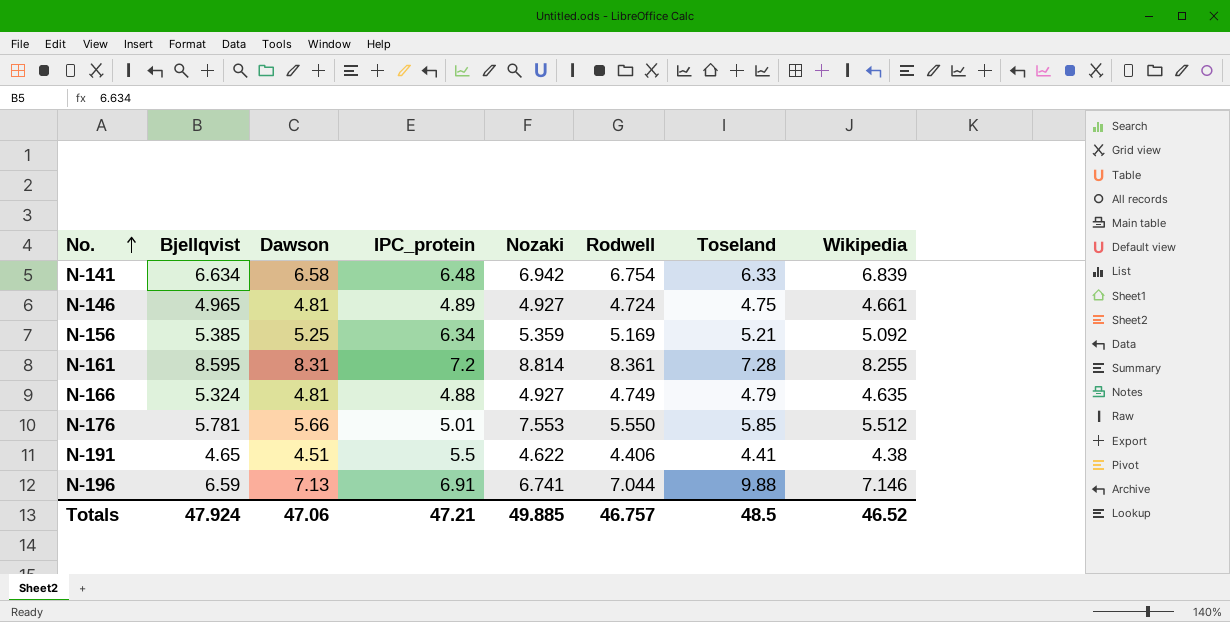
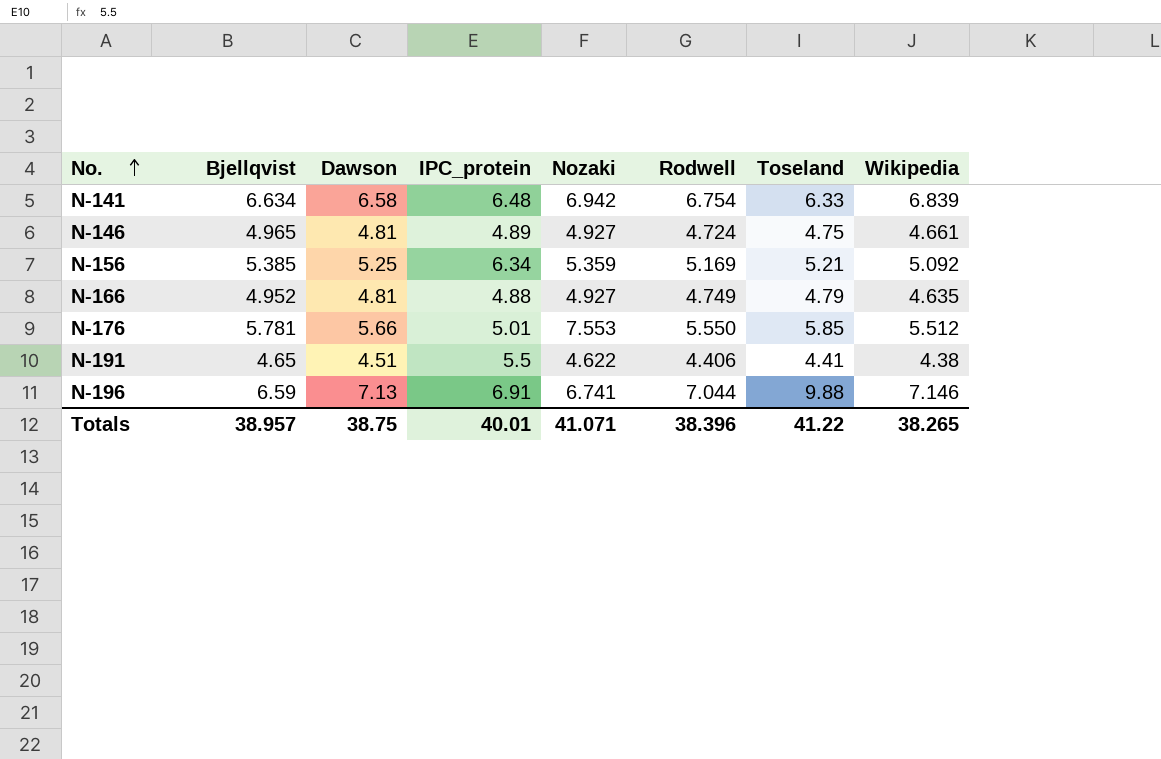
row N-161: 8.595 | 8.31 | 7.2 | 8.814 | 8.361 | 7.28 | 8.255 -> none
N-166 | Bjellqvist: 5.324 -> 4.952
Totals | Bjellqvist: 47.924 -> 38.957
Totals | Dawson: 47.06 -> 38.75
Totals | IPC_protein: 47.21 -> 40.01
Totals | Nozaki: 49.885 -> 41.071
Totals | Rodwell: 46.757 -> 38.396
Totals | Toseland: 48.5 -> 41.22
Totals | Wikipedia: 46.52 -> 38.265

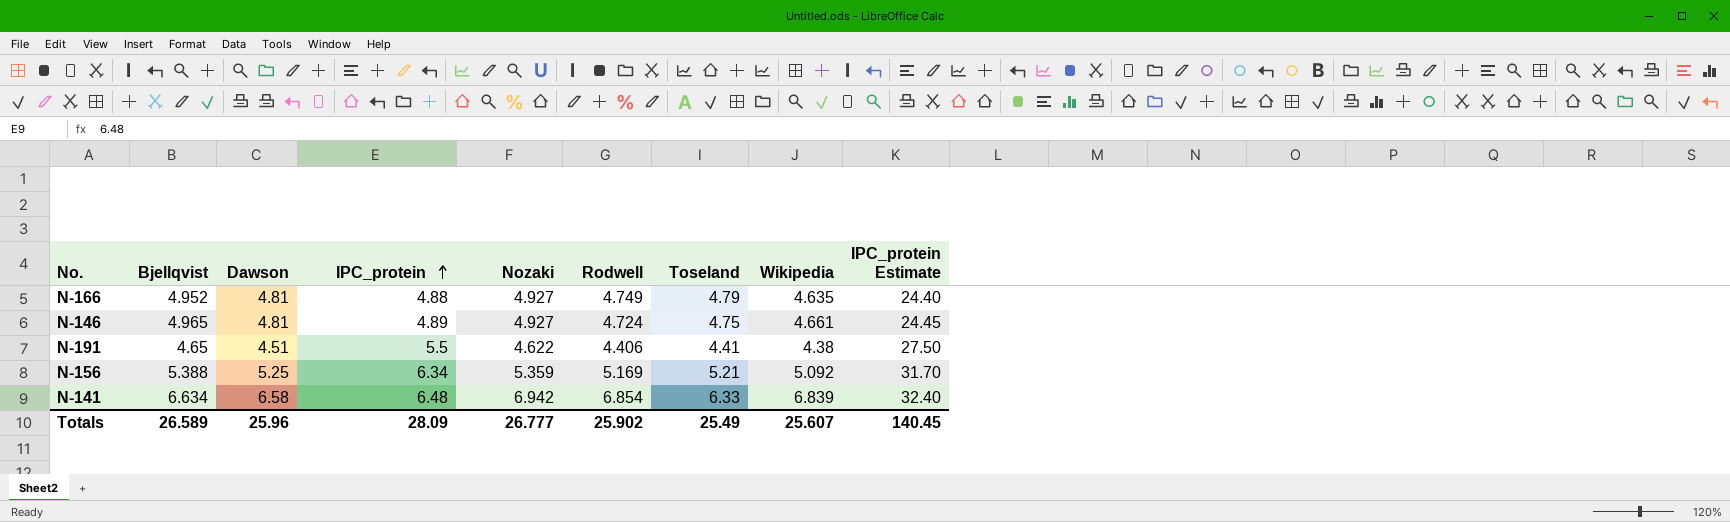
row order: No. ascending -> IPC_protein ascending
column IPC_protein Estimate | formula: none -> [IPC_protein] * 5
row N-176: 5.781 | 5.66 | 5.01 | 7.553 | 5.550 | 5.85 | 5.512 -> none
row N-196: 6.59 | 7.13 | 6.91 | 6.741 | 7.044 | 9.88 | 7.146 -> none
N-156 | Bjellqvist: 5.385 -> 5.388
N-141 | Rodwell: 6.754 -> 6.854
Totals | Bjellqvist: 38.957 -> 26.589
Totals | Dawson: 38.75 -> 25.96
Totals | IPC_protein: 40.01 -> 28.09
Totals | Nozaki: 41.071 -> 26.777
Totals | Rodwell: 38.396 -> 25.902
Totals | Toseland: 41.22 -> 25.49
Totals | Wikipedia: 38.265 -> 25.607

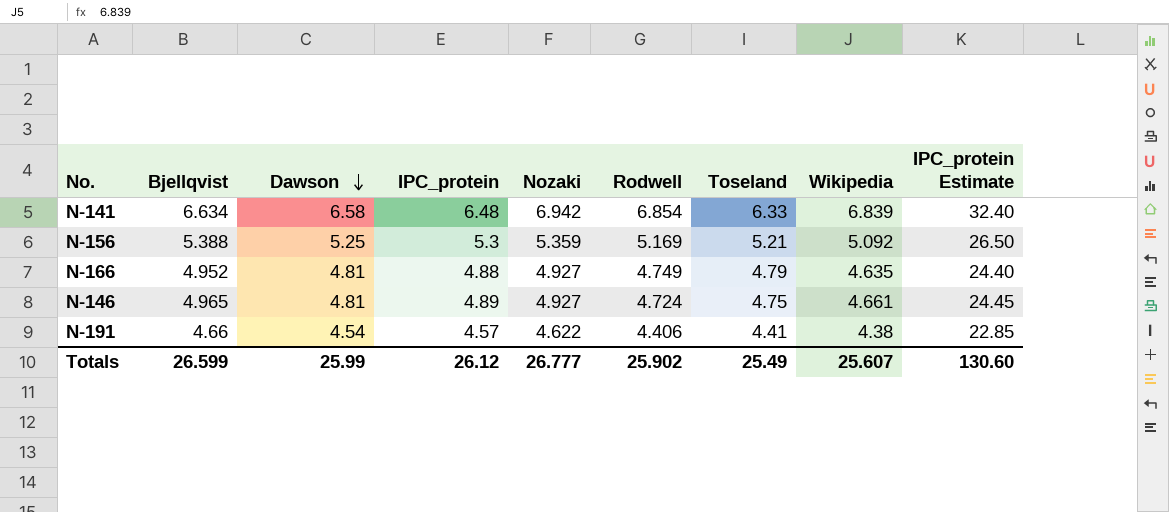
row order: IPC_protein ascending -> Dawson descending
N-156 | IPC_protein: 6.34 -> 5.3
N-156 | IPC_protein Estimate: 31.70 -> 26.50
N-191 | Bjellqvist: 4.65 -> 4.66
N-191 | Dawson: 4.51 -> 4.54
N-191 | IPC_protein: 5.5 -> 4.57
N-191 | IPC_protein Estimate: 27.50 -> 22.85
Totals | Bjellqvist: 26.589 -> 26.599
Totals | Dawson: 25.96 -> 25.99
Totals | IPC_protein: 28.09 -> 26.12
Totals | IPC_protein Estimate: 140.45 -> 130.60

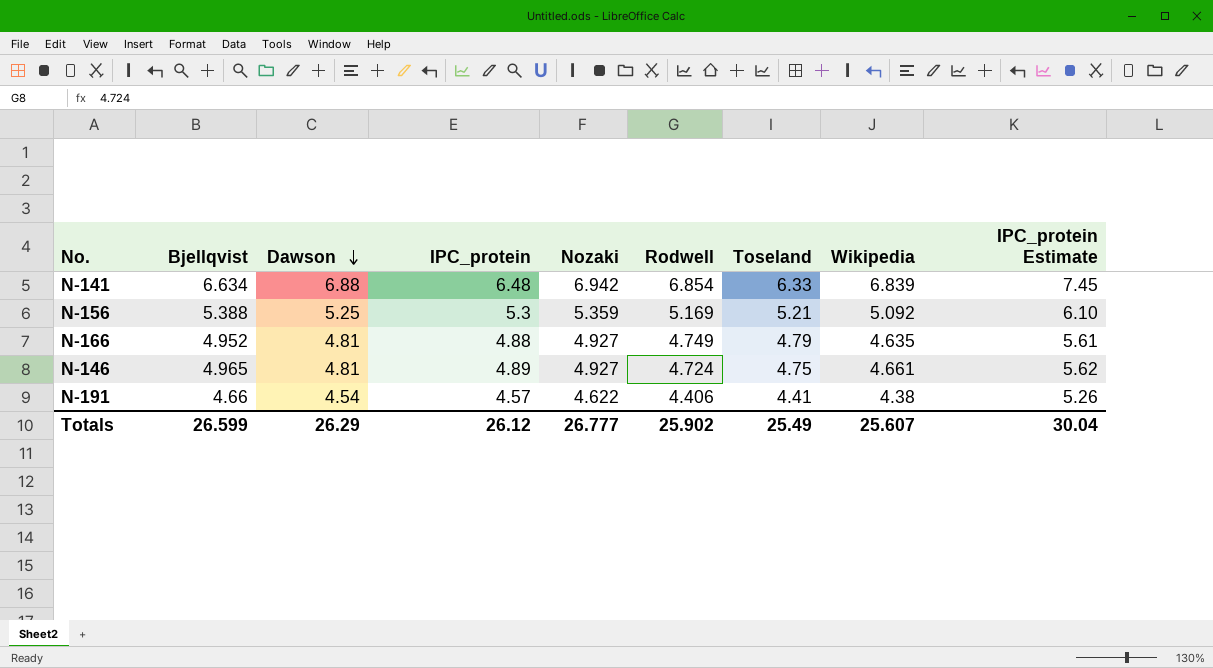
column IPC_protein Estimate | formula: [IPC_protein] * 5 -> [IPC_protein] * 1.15
N-141 | Dawson: 6.58 -> 6.88
Totals | Dawson: 25.99 -> 26.29
Totals | IPC_protein Estimate: 130.60 -> 30.04

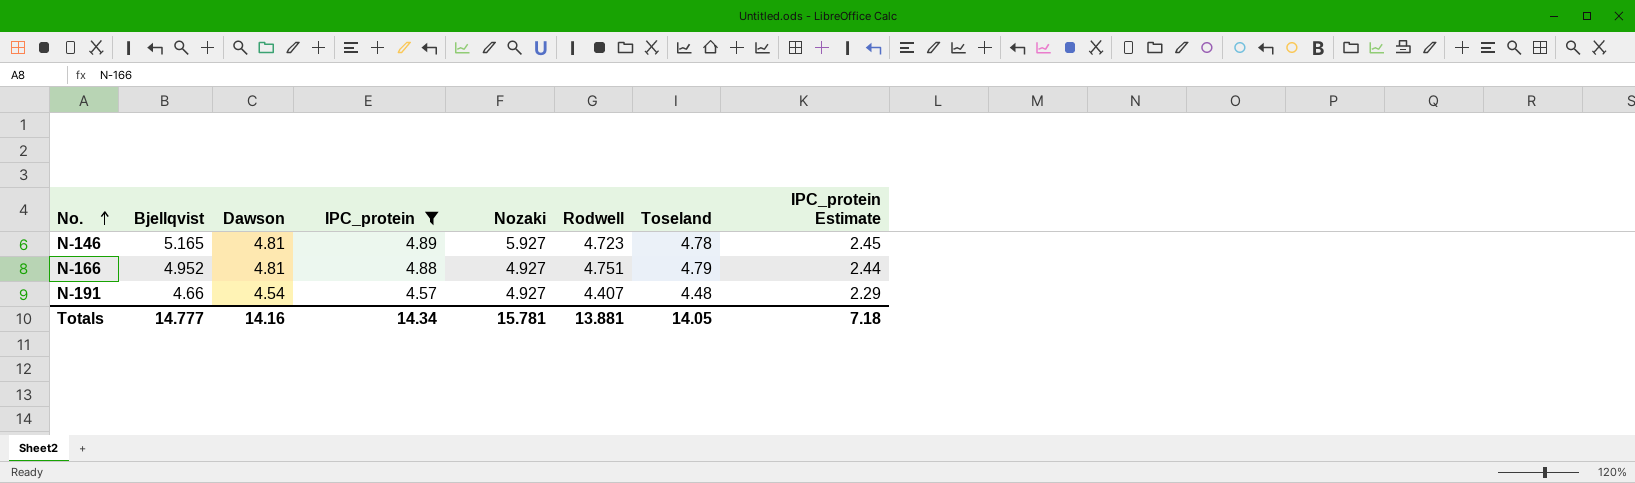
filter: none -> IPC_protein <= 4.89
row order: Dawson descending -> No. ascending
column Wikipedia | position: 8 -> none
column IPC_protein Estimate | formula: [IPC_protein] * 1.15 -> [IPC_protein] * 0.5
N-146 | Bjellqvist: 4.965 -> 5.165
N-146 | Nozaki: 4.927 -> 5.927
N-146 | Rodwell: 4.724 -> 4.723
N-146 | Toseland: 4.75 -> 4.78
N-166 | Rodwell: 4.749 -> 4.751
N-191 | Nozaki: 4.622 -> 4.927
N-191 | Rodwell: 4.406 -> 4.407
N-191 | Toseland: 4.41 -> 4.48
Totals | Bjellqvist: 26.599 -> 14.777
Totals | Dawson: 26.29 -> 14.16
Totals | IPC_protein: 26.12 -> 14.34
Totals | Nozaki: 26.777 -> 15.781
Totals | Rodwell: 25.902 -> 13.881
Totals | Toseland: 25.49 -> 14.05
Totals | IPC_protein Estimate: 30.04 -> 7.18

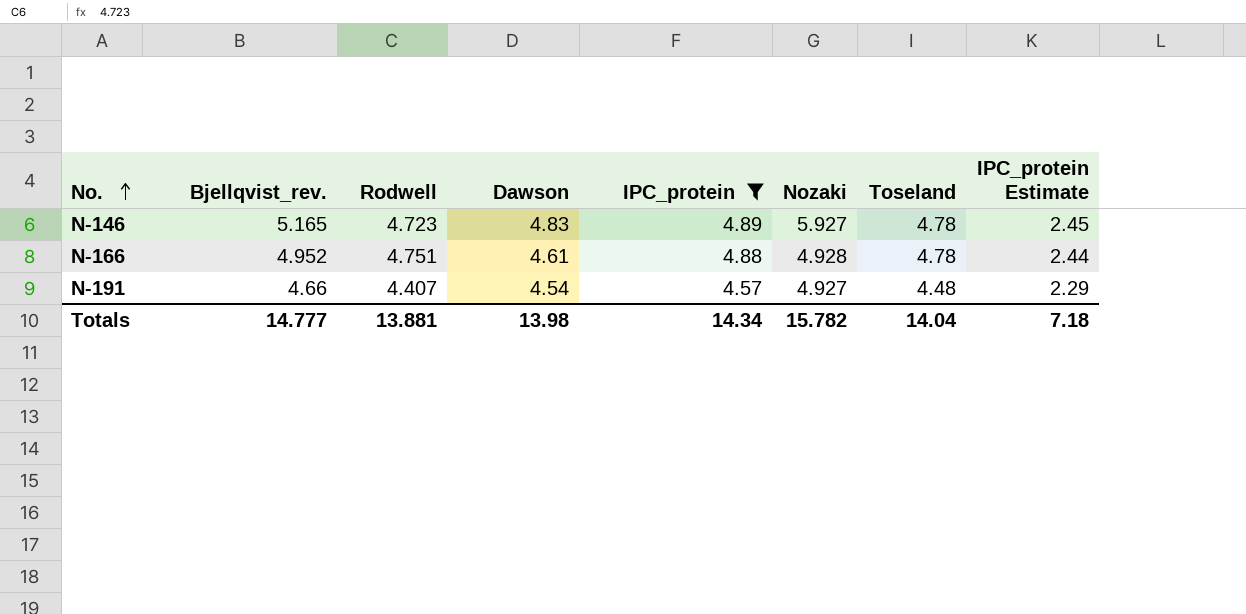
column name: Bjellqvist -> Bjellqvist_rev.
column Rodwell | position: 6 -> 3
N-146 | Dawson: 4.81 -> 4.83
N-166 | Dawson: 4.81 -> 4.61
N-166 | Nozaki: 4.927 -> 4.928
N-166 | Toseland: 4.79 -> 4.78
Totals | Dawson: 14.16 -> 13.98
Totals | Nozaki: 15.781 -> 15.782
Totals | Toseland: 14.05 -> 14.04

